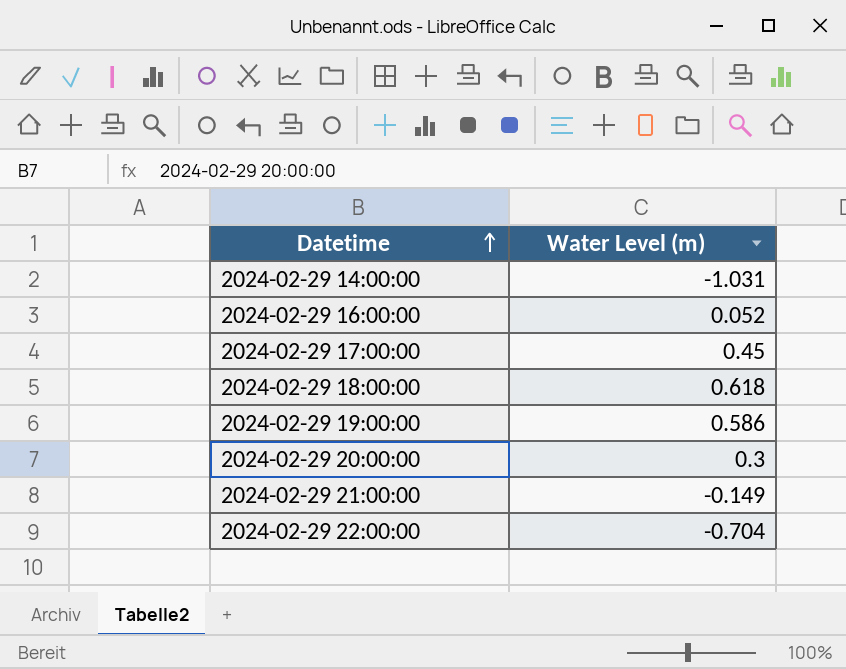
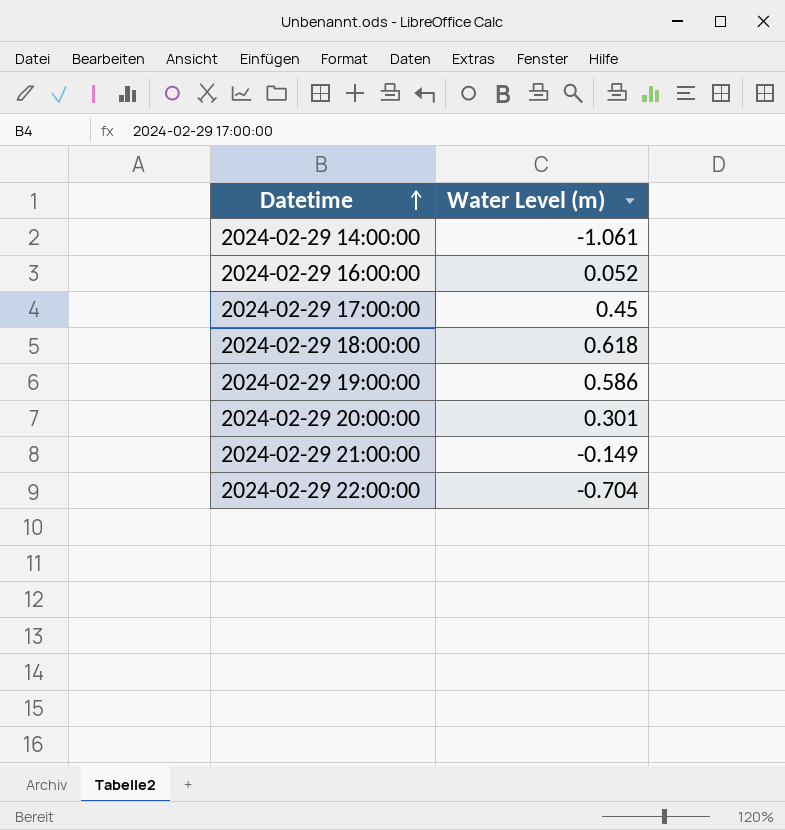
2024-02-29 14:00:00 | Water Level (m): -1.031 -> -1.061
2024-02-29 20:00:00 | Water Level (m): 0.3 -> 0.301

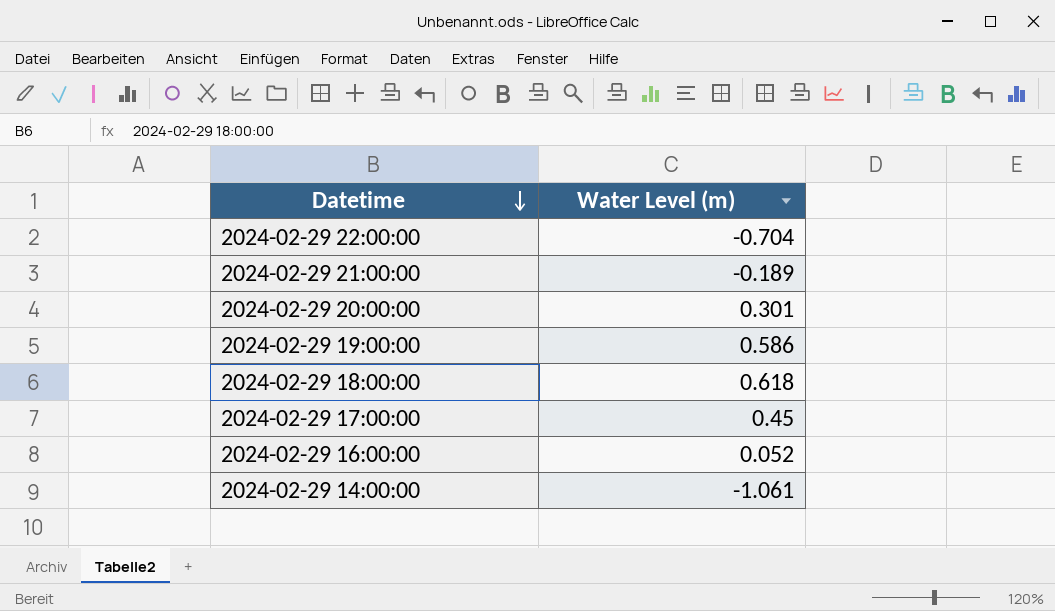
row order: Datetime ascending -> Datetime descending
2024-02-29 21:00:00 | Water Level (m): -0.149 -> -0.189

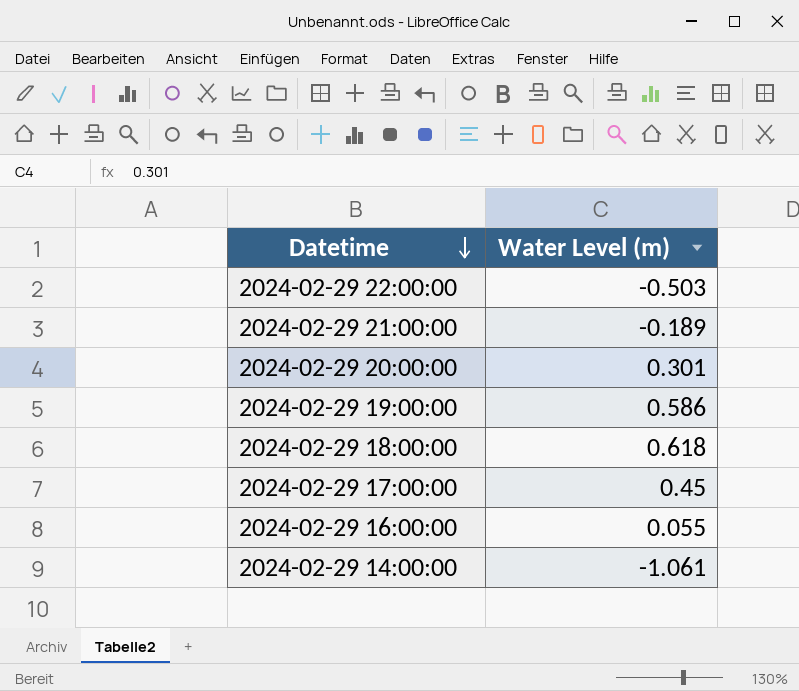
2024-02-29 22:00:00 | Water Level (m): -0.704 -> -0.503
2024-02-29 16:00:00 | Water Level (m): 0.052 -> 0.055

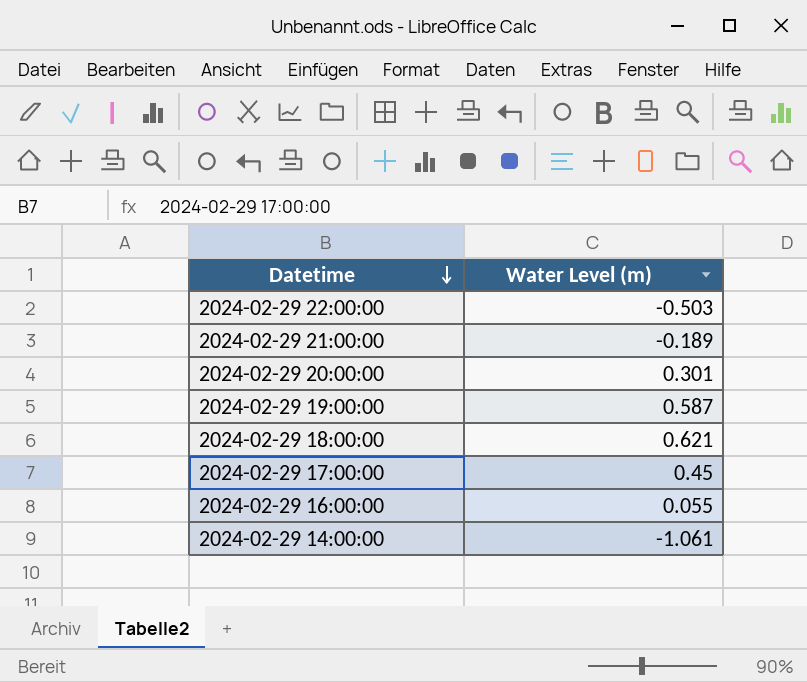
2024-02-29 19:00:00 | Water Level (m): 0.586 -> 0.587
2024-02-29 18:00:00 | Water Level (m): 0.618 -> 0.621

